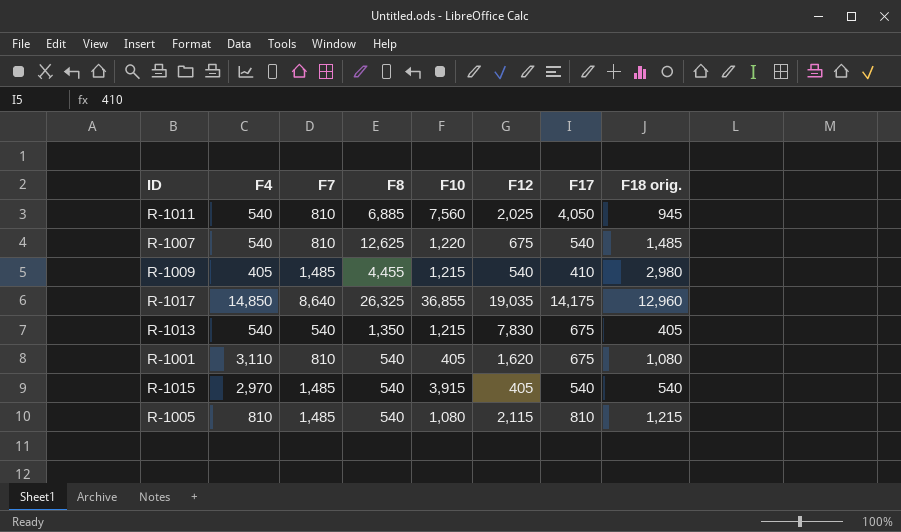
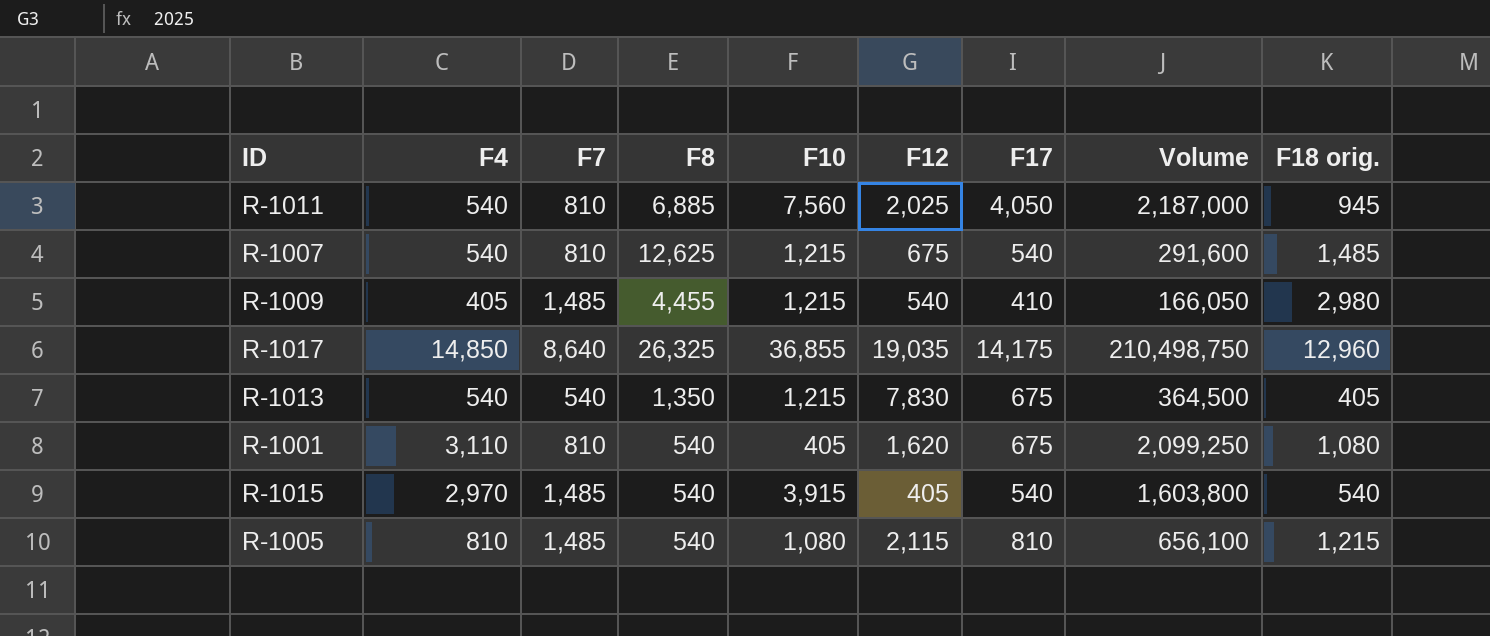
column Volume | formula: none -> [F4] * [F17]
R-1007 | F10: 1,220 -> 1,215

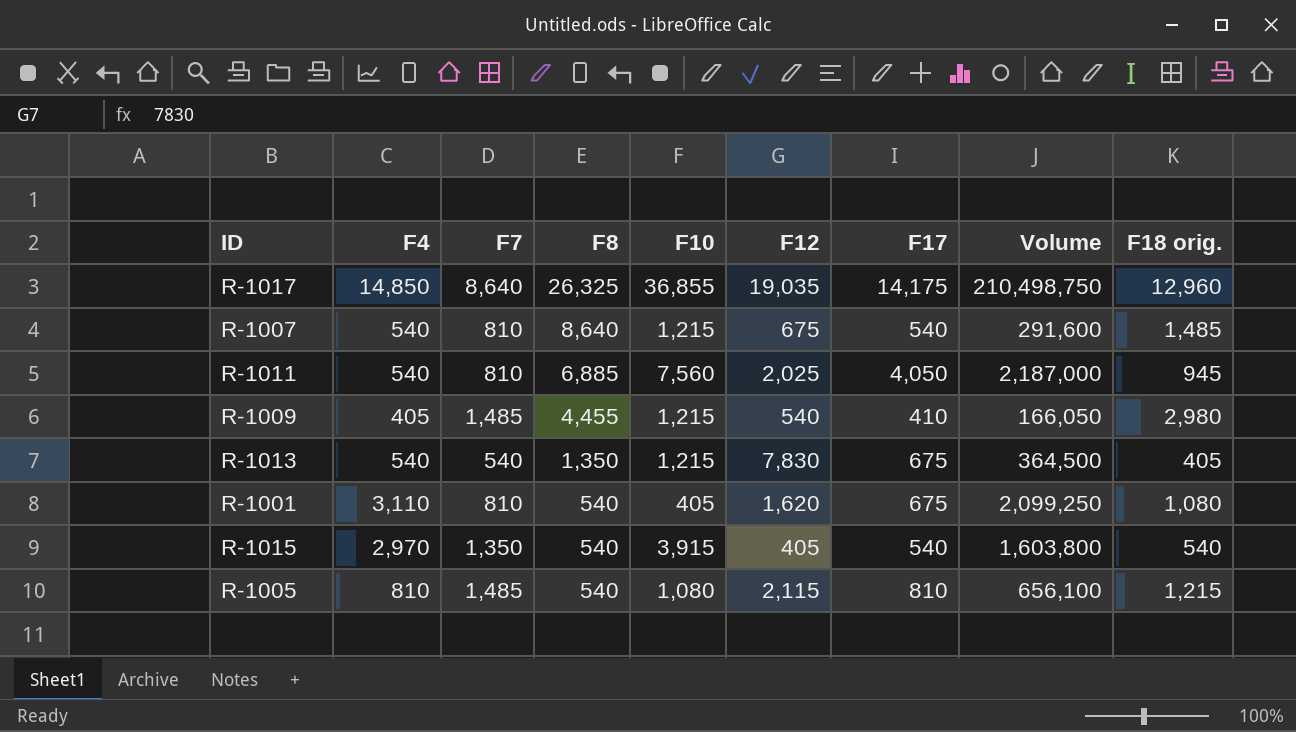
row order: none -> F8 descending
R-1007 | F8: 12,625 -> 8,640
R-1015 | F7: 1,485 -> 1,350

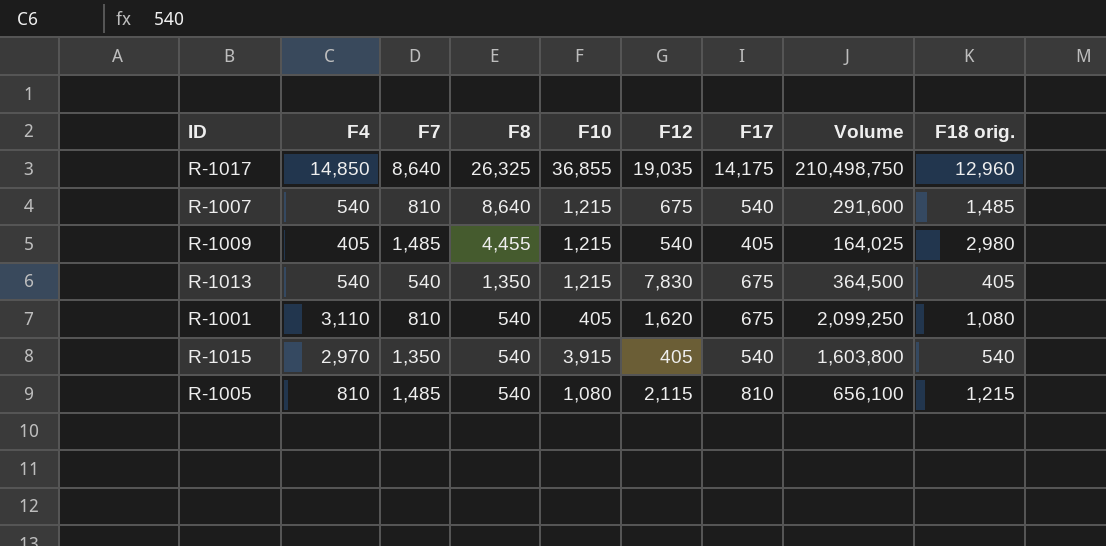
row R-1011: 540 | 810 | 6,885 | 7,560 | 2,025 | 4,050 | 2,187,000 | 945 -> none
R-1009 | F17: 410 -> 405
R-1009 | Volume: 166,050 -> 164,025

